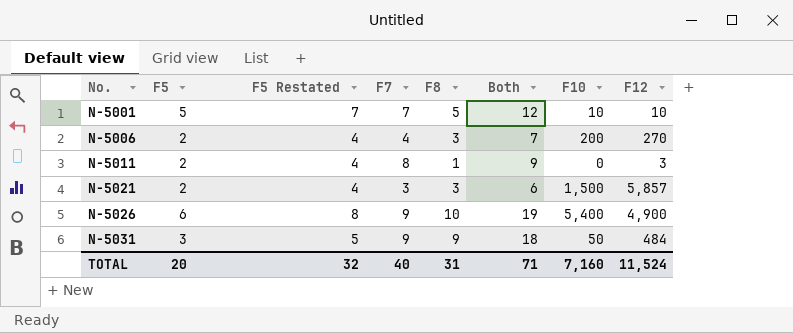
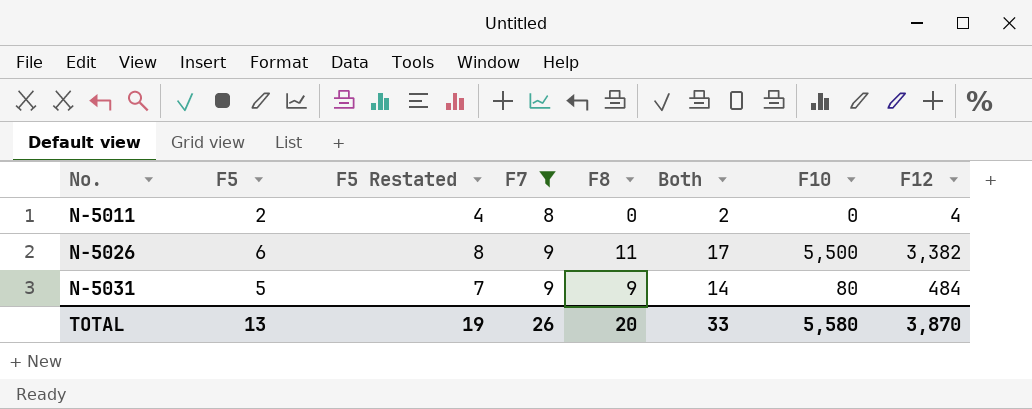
filter: none -> F7 >= 8
column Both | formula: [F7] + [F8] -> [F5] + [F8]
N-5011 | F8: 1 -> 0
N-5011 | F12: 3 -> 4
N-5026 | F8: 10 -> 11
N-5026 | F10: 5,400 -> 5,500
N-5026 | F12: 4,900 -> 3,382
N-5031 | F5: 3 -> 5
N-5031 | F5 Restated: 5 -> 7
N-5031 | F10: 50 -> 80
TOTAL | F5: 20 -> 13
TOTAL | F5 Restated: 32 -> 19
TOTAL | F7: 40 -> 26
TOTAL | F8: 31 -> 20
TOTAL | Both: 71 -> 33
TOTAL | F10: 7,160 -> 5,580
TOTAL | F12: 11,524 -> 3,870

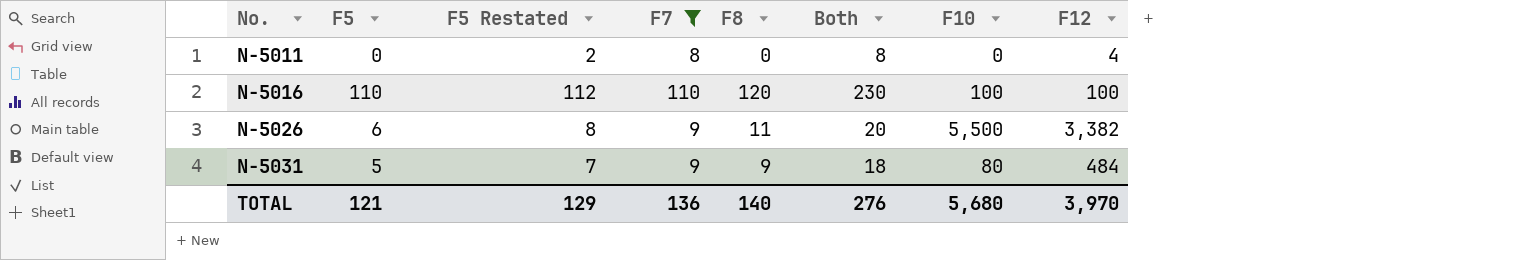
column Both | formula: [F5] + [F8] -> [F7] + [F8]
N-5011 | F5: 2 -> 0
N-5011 | F5 Restated: 4 -> 2
row N-5016: none -> 110 | 112 | 110 | 120 | 230 | 100 | 100
TOTAL | F5: 13 -> 121
TOTAL | F5 Restated: 19 -> 129
TOTAL | F7: 26 -> 136
TOTAL | F8: 20 -> 140
TOTAL | Both: 33 -> 276
TOTAL | F10: 5,580 -> 5,680
TOTAL | F12: 3,870 -> 3,970

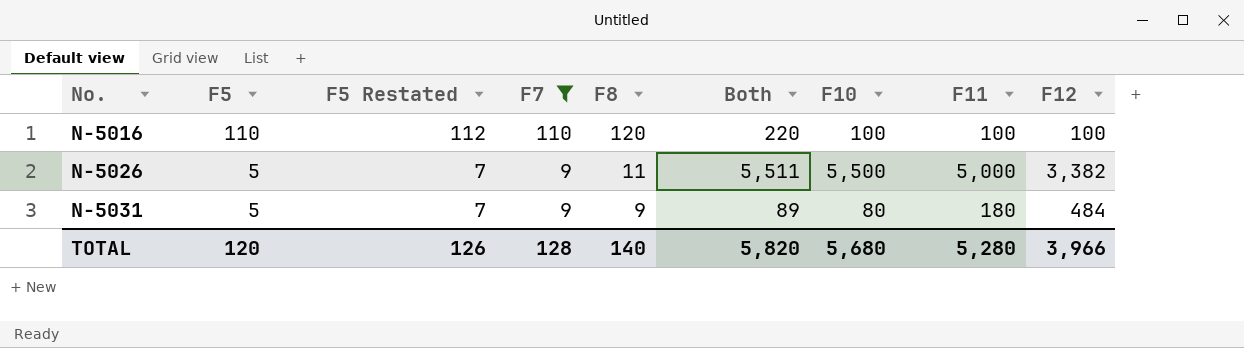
column Both | formula: [F7] + [F8] -> [F8] + [F10]
column F11 | position: none -> 8
row N-5011: 0 | 2 | 8 | 0 | 8 | 0 | 4 -> none
N-5026 | F5: 6 -> 5
N-5026 | F5 Restated: 8 -> 7
TOTAL | F5: 121 -> 120
TOTAL | F5 Restated: 129 -> 126
TOTAL | F7: 136 -> 128
TOTAL | Both: 276 -> 5,820
TOTAL | F12: 3,970 -> 3,966

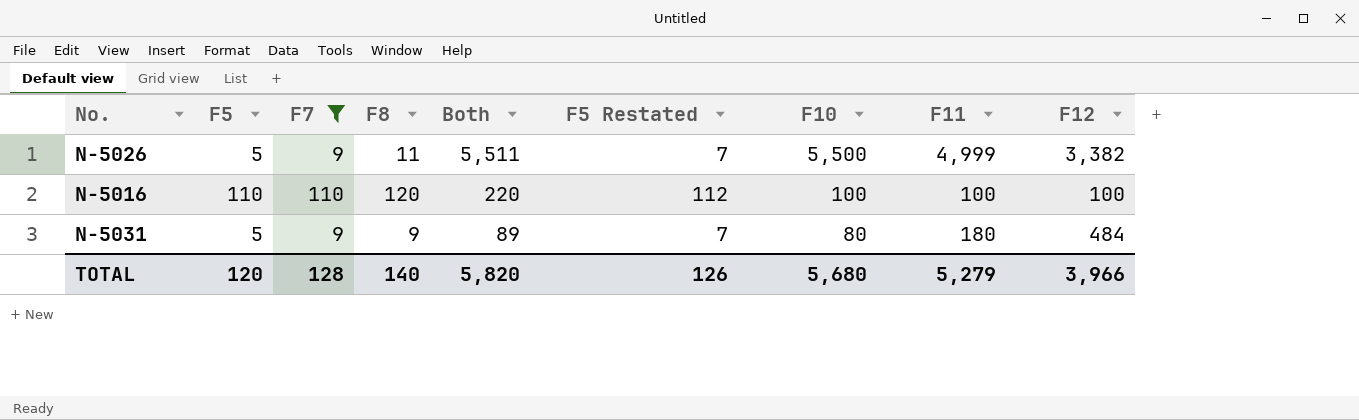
row order: No. ascending -> Both descending
column F5 Restated | position: 3 -> 6
N-5026 | F11: 5,000 -> 4,999
TOTAL | F11: 5,280 -> 5,279

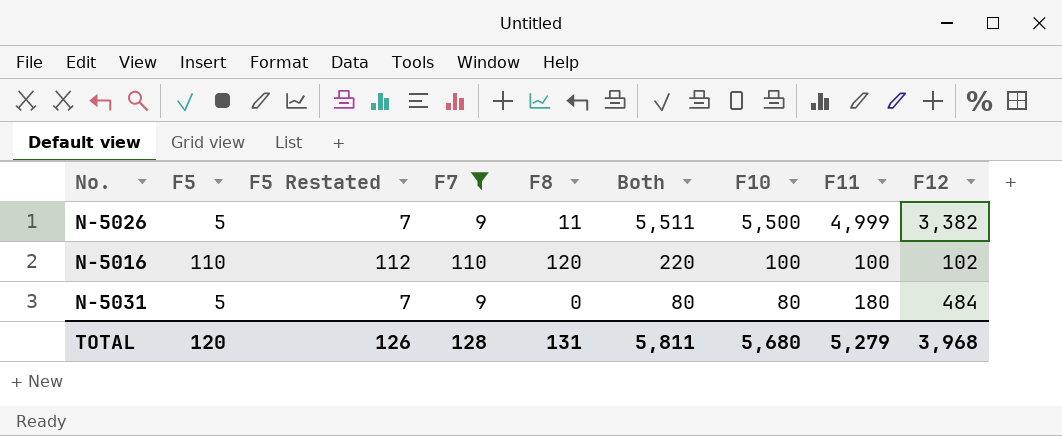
column F5 Restated | position: 6 -> 3
N-5016 | F12: 100 -> 102
N-5031 | F8: 9 -> 0
N-5031 | Both: 89 -> 80
TOTAL | F8: 140 -> 131
TOTAL | Both: 5,820 -> 5,811
TOTAL | F12: 3,966 -> 3,968

